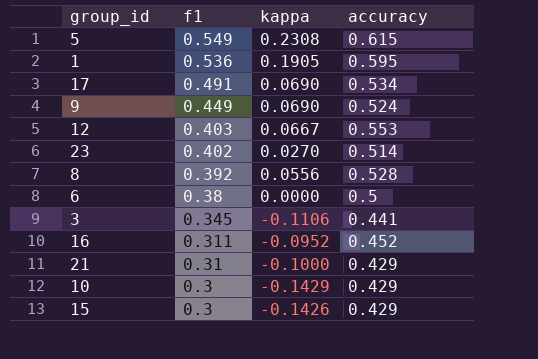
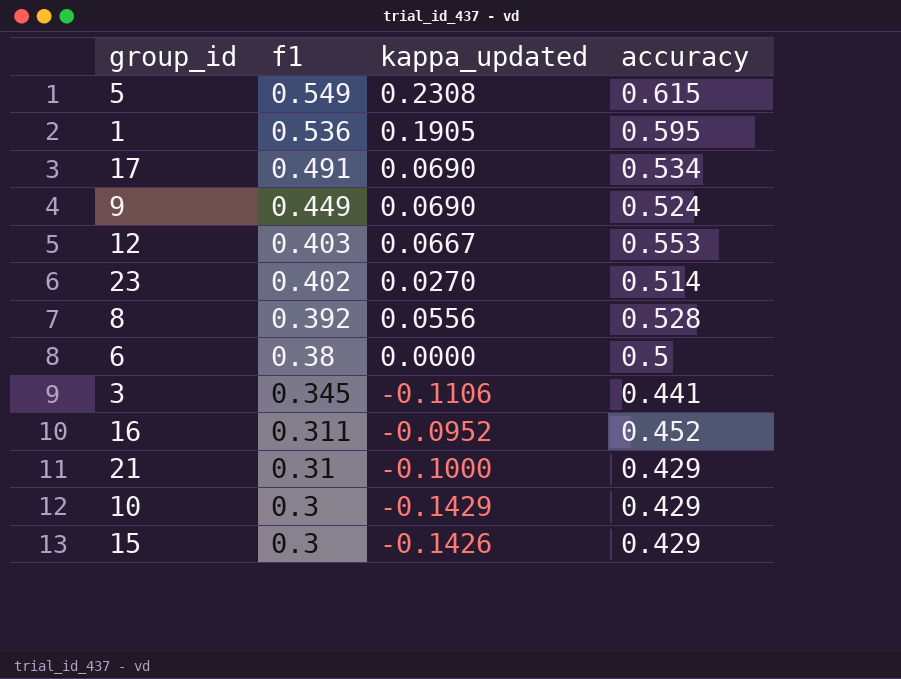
column name: kappa -> kappa_updated

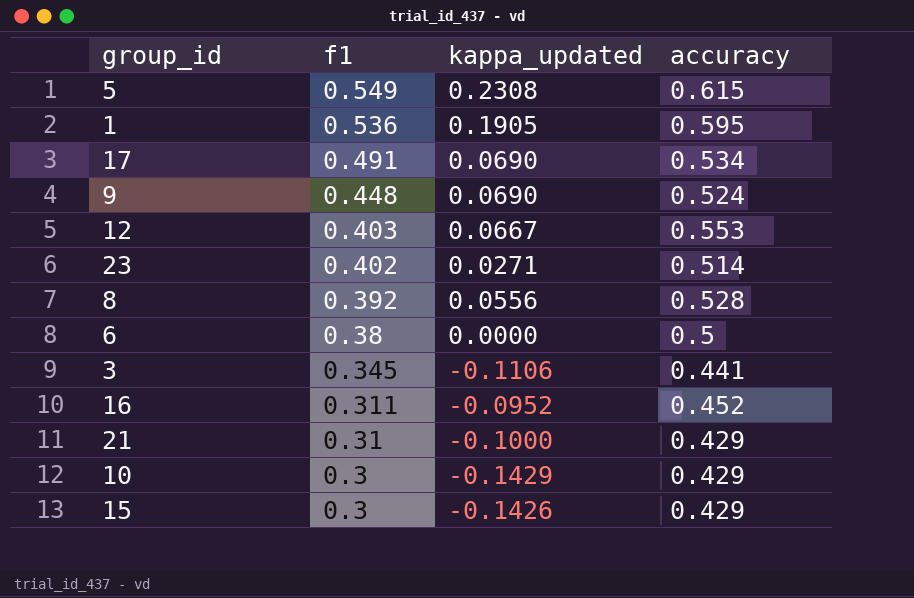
9 | f1: 0.449 -> 0.448
23 | kappa_updated: 0.0270 -> 0.0271

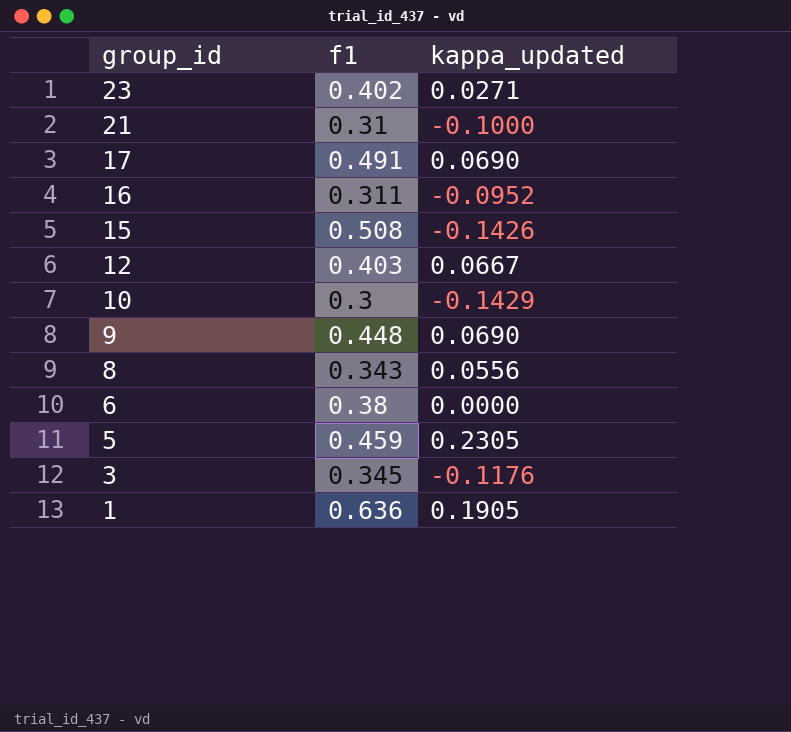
row order: f1 descending -> group_id descending
column accuracy | position: 4 -> none
15 | f1: 0.3 -> 0.508
8 | f1: 0.392 -> 0.343
5 | f1: 0.549 -> 0.459
5 | kappa_updated: 0.2308 -> 0.2305
3 | kappa_updated: -0.1106 -> -0.1176
1 | f1: 0.536 -> 0.636

